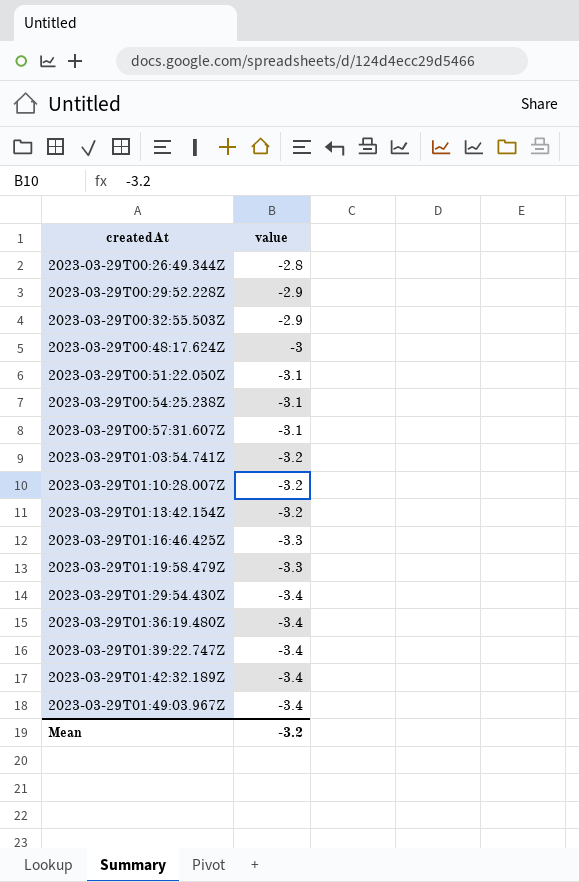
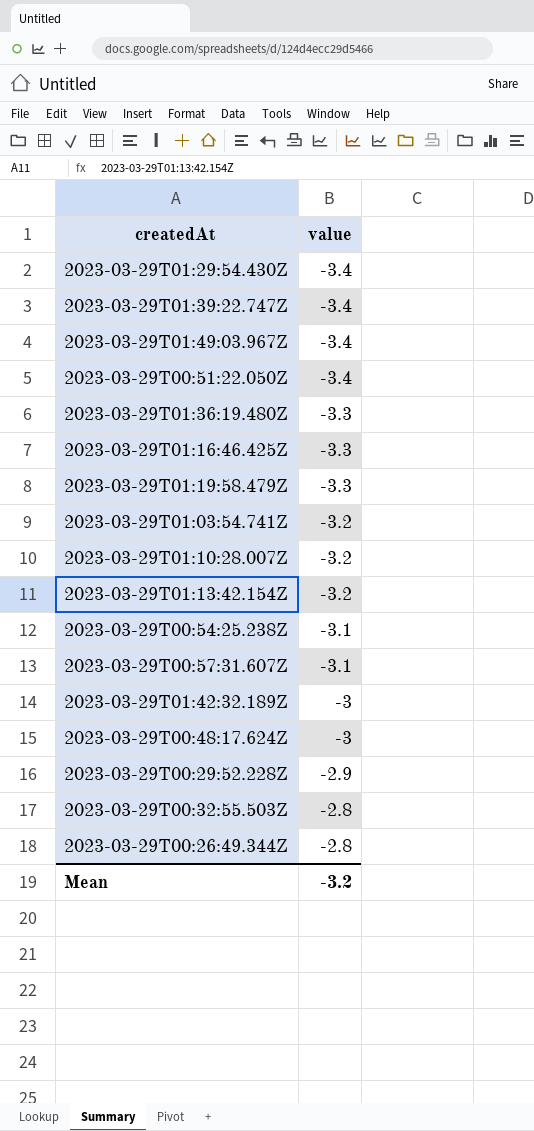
row order: createdAt ascending -> value ascending
2023-03-29T00:51:22.050Z | value: -3.1 -> -3.4
2023-03-29T01:36:19.480Z | value: -3.4 -> -3.3
2023-03-29T01:42:32.189Z | value: -3.4 -> -3
2023-03-29T00:32:55.503Z | value: -2.9 -> -2.8

